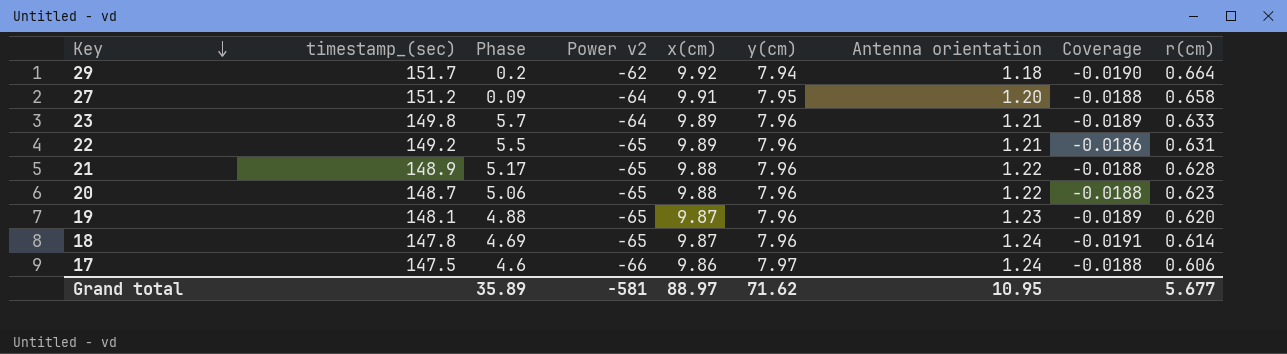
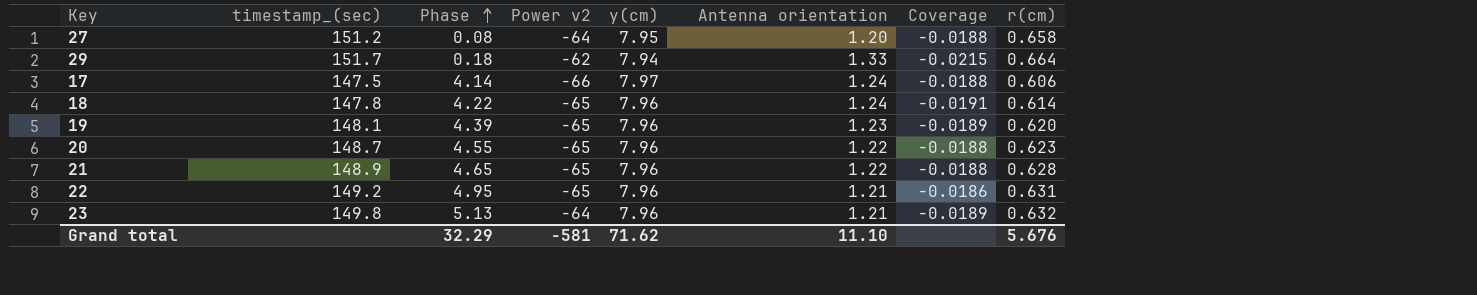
row order: Key descending -> Phase ascending
column x(cm) | position: 5 -> none
27 | Phase: 0.09 -> 0.08
29 | Phase: 0.2 -> 0.18
29 | Antenna orientation: 1.18 -> 1.33
29 | Coverage: -0.0190 -> -0.0215
17 | Phase: 4.6 -> 4.14
18 | Phase: 4.69 -> 4.22
19 | Phase: 4.88 -> 4.39
20 | Phase: 5.06 -> 4.55
21 | Phase: 5.17 -> 4.65
22 | Phase: 5.5 -> 4.95
23 | Phase: 5.7 -> 5.13
23 | r(cm): 0.633 -> 0.632
Grand total | Phase: 35.89 -> 32.29
Grand total | Antenna orientation: 10.95 -> 11.10
Grand total | r(cm): 5.677 -> 5.676

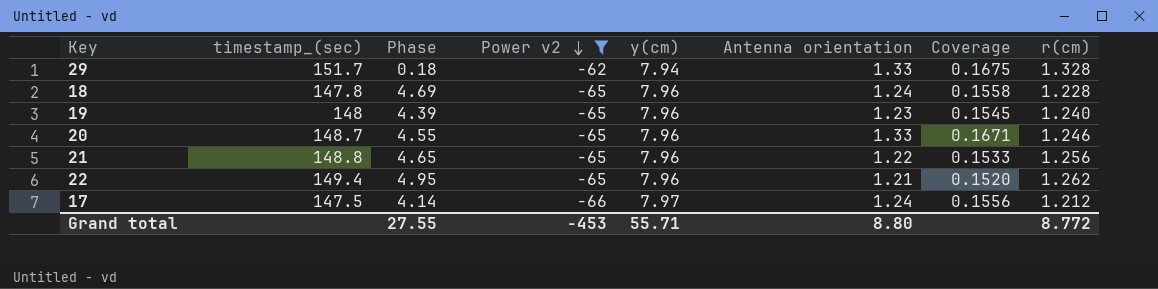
filter: none -> Power v2 != -64
row order: Phase ascending -> Power v2 descending
column Coverage | formula: [Antenna orientation] / [Power v2] -> [Antenna orientation] / [y(cm)]
29 | r(cm): 0.664 -> 1.328
18 | Phase: 4.22 -> 4.69
18 | r(cm): 0.614 -> 1.228
19 | timestamp_(sec): 148.1 -> 148
19 | r(cm): 0.620 -> 1.240
20 | Antenna orientation: 1.22 -> 1.33
20 | r(cm): 0.623 -> 1.246
21 | timestamp_(sec): 148.9 -> 148.8
21 | r(cm): 0.628 -> 1.256
22 | timestamp_(sec): 149.2 -> 149.4
22 | r(cm): 0.631 -> 1.262
17 | r(cm): 0.606 -> 1.212
Grand total | Phase: 32.29 -> 27.55
Grand total | Power v2: -581 -> -453
Grand total | y(cm): 71.62 -> 55.71
Grand total | Antenna orientation: 11.10 -> 8.80
Grand total | r(cm): 5.676 -> 8.772

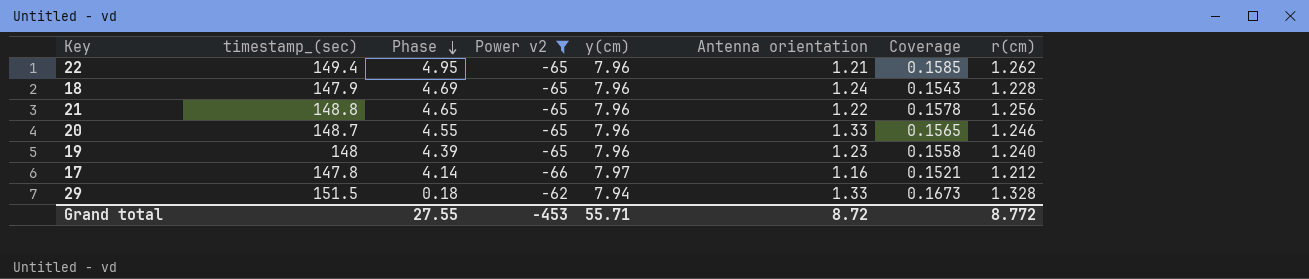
row order: Power v2 descending -> Phase descending
column Coverage | formula: [Antenna orientation] / [y(cm)] -> [r(cm)] / [y(cm)]
18 | timestamp_(sec): 147.8 -> 147.9
17 | timestamp_(sec): 147.5 -> 147.8
17 | Antenna orientation: 1.24 -> 1.16
29 | timestamp_(sec): 151.7 -> 151.5
Grand total | Antenna orientation: 8.80 -> 8.72

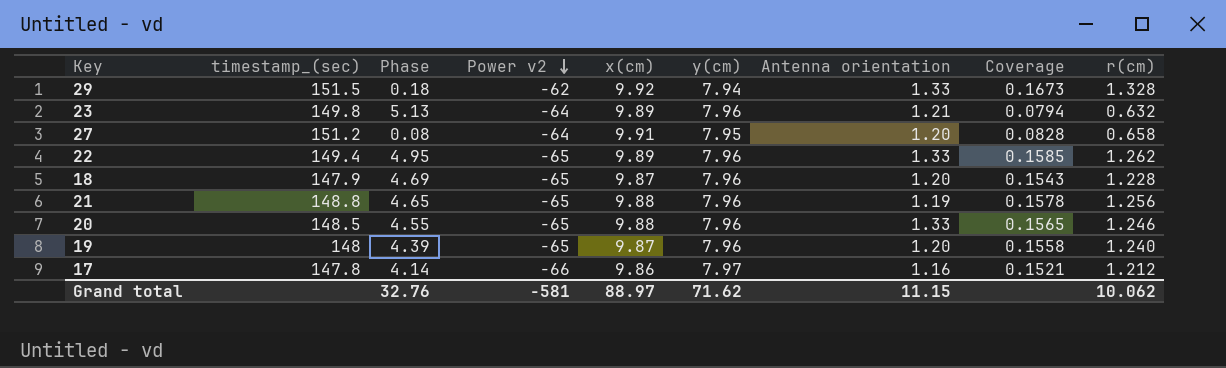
filter: Power v2 != -64 -> none
row order: Phase descending -> Power v2 descending
column x(cm) | position: none -> 5
22 | Antenna orientation: 1.21 -> 1.33
18 | Antenna orientation: 1.24 -> 1.20
21 | Antenna orientation: 1.22 -> 1.19
20 | timestamp_(sec): 148.7 -> 148.5
19 | Antenna orientation: 1.23 -> 1.20
Grand total | Phase: 27.55 -> 32.76
Grand total | Power v2: -453 -> -581
Grand total | y(cm): 55.71 -> 71.62
Grand total | Antenna orientation: 8.72 -> 11.15
Grand total | r(cm): 8.772 -> 10.062

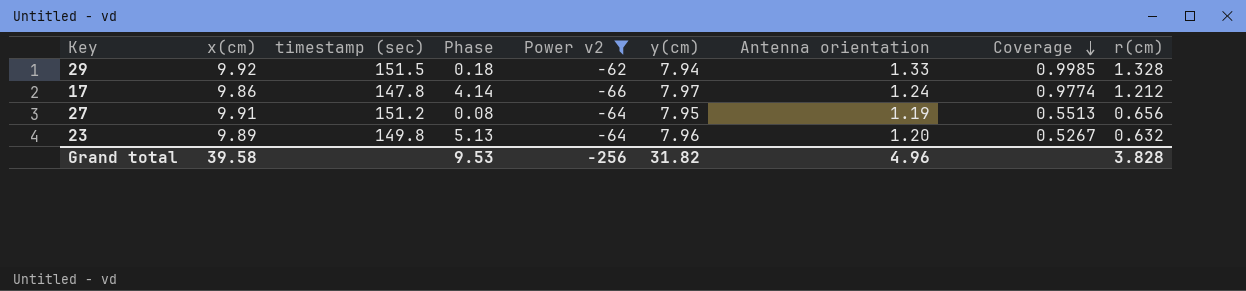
filter: none -> Power v2 != -65
row order: Power v2 descending -> Coverage descending
column x(cm) | position: 5 -> 2
column name: timestamp_(sec) -> timestamp (sec)
column Coverage | formula: [r(cm)] / [y(cm)] -> [r(cm)] / [Antenna orientation]
17 | Antenna orientation: 1.16 -> 1.24
27 | Antenna orientation: 1.20 -> 1.19
27 | r(cm): 0.658 -> 0.656
23 | Antenna orientation: 1.21 -> 1.20
Grand total | x(cm): 88.97 -> 39.58
Grand total | Phase: 32.76 -> 9.53
Grand total | Power v2: -581 -> -256
Grand total | y(cm): 71.62 -> 31.82
Grand total | Antenna orientation: 11.15 -> 4.96
Grand total | r(cm): 10.062 -> 3.828

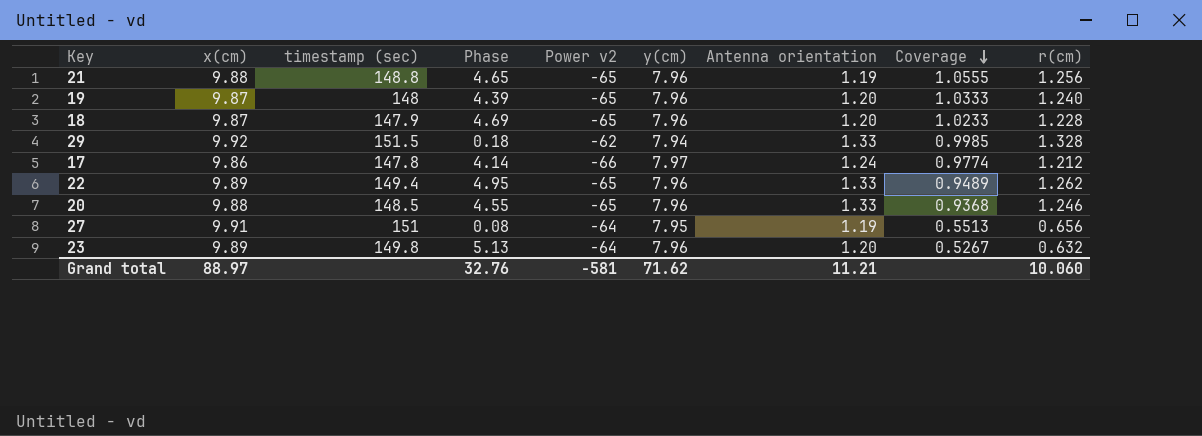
filter: Power v2 != -65 -> none
27 | timestamp (sec): 151.2 -> 151
Grand total | x(cm): 39.58 -> 88.97
Grand total | Phase: 9.53 -> 32.76
Grand total | Power v2: -256 -> -581
Grand total | y(cm): 31.82 -> 71.62
Grand total | Antenna orientation: 4.96 -> 11.21
Grand total | r(cm): 3.828 -> 10.060

